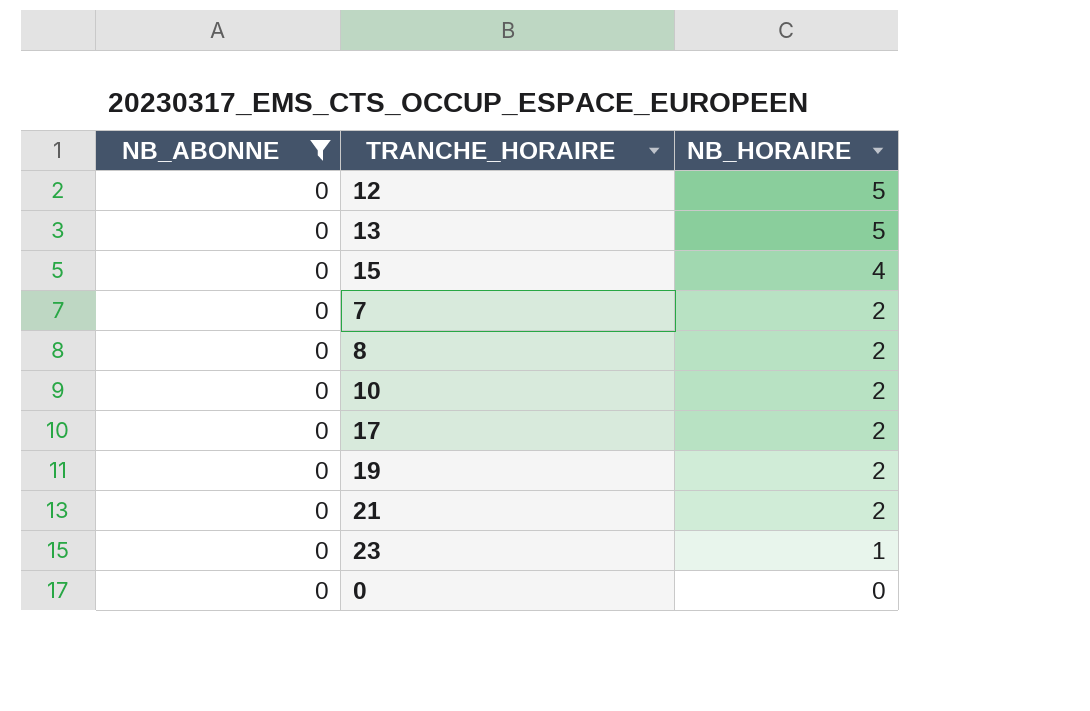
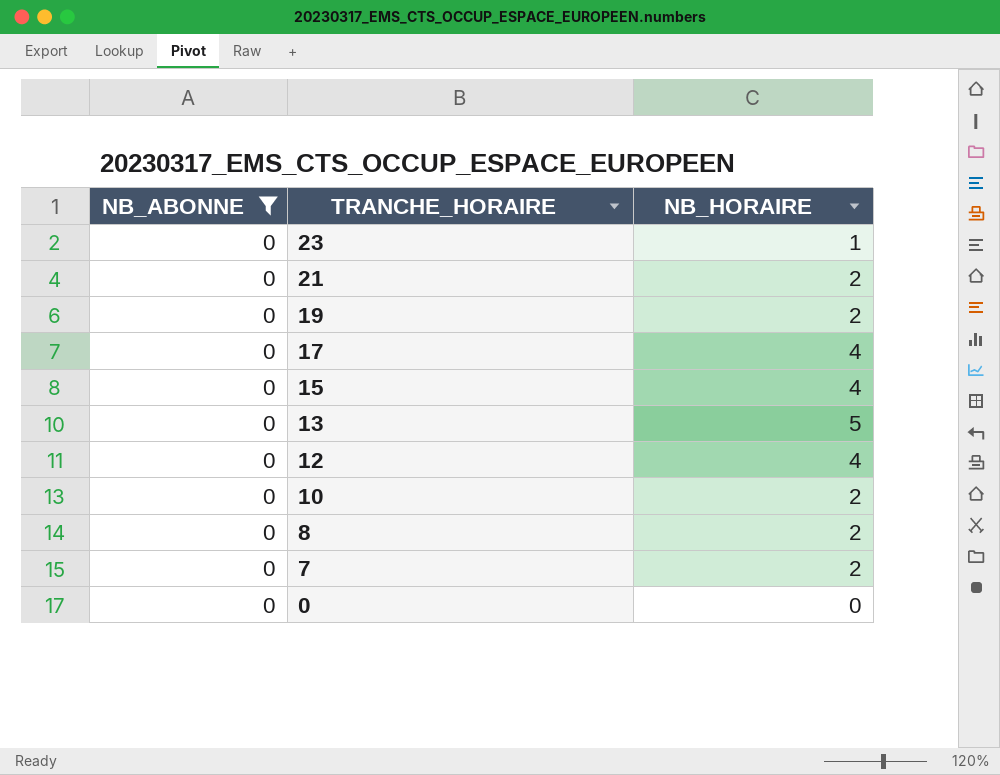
row order: NB_HORAIRE descending -> TRANCHE_HORAIRE descending
17 | NB_HORAIRE: 2 -> 4
12 | NB_HORAIRE: 5 -> 4

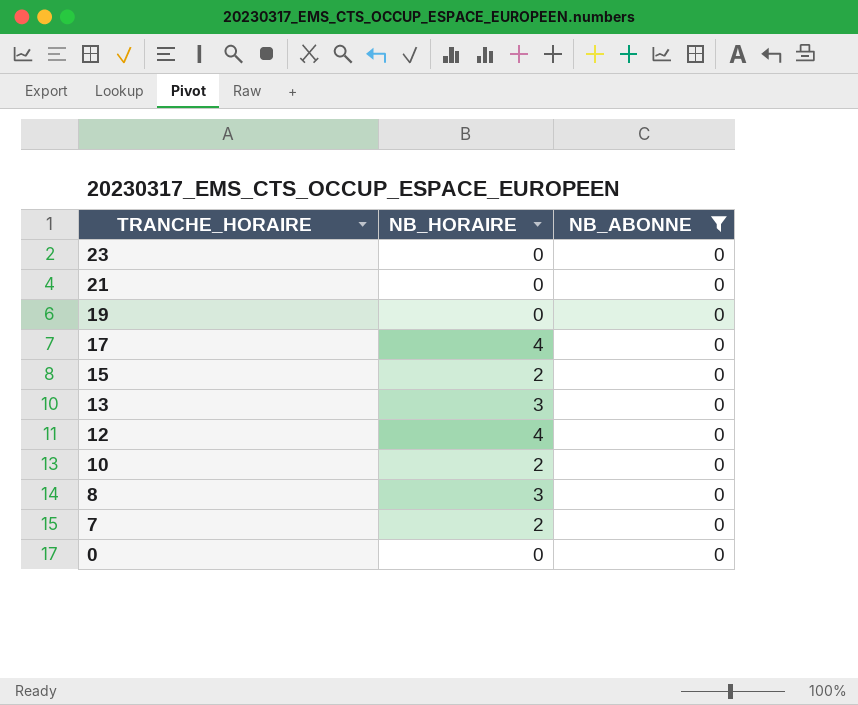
column NB_ABONNE | position: 1 -> 3
23 | NB_HORAIRE: 1 -> 0
21 | NB_HORAIRE: 2 -> 0
19 | NB_HORAIRE: 2 -> 0
15 | NB_HORAIRE: 4 -> 2
13 | NB_HORAIRE: 5 -> 3
8 | NB_HORAIRE: 2 -> 3

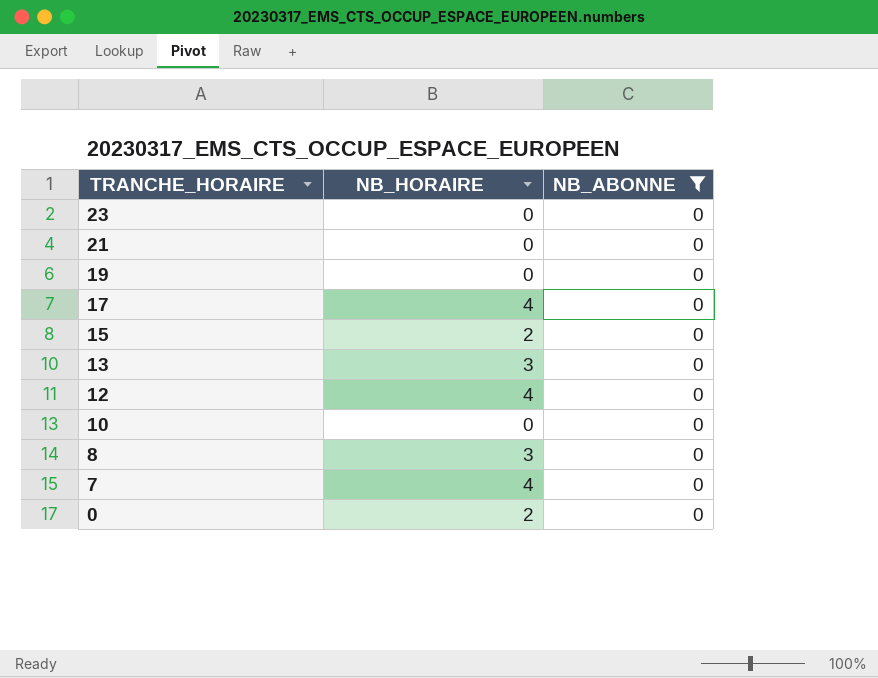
10 | NB_HORAIRE: 2 -> 0
7 | NB_HORAIRE: 2 -> 4
0 | NB_HORAIRE: 0 -> 2

